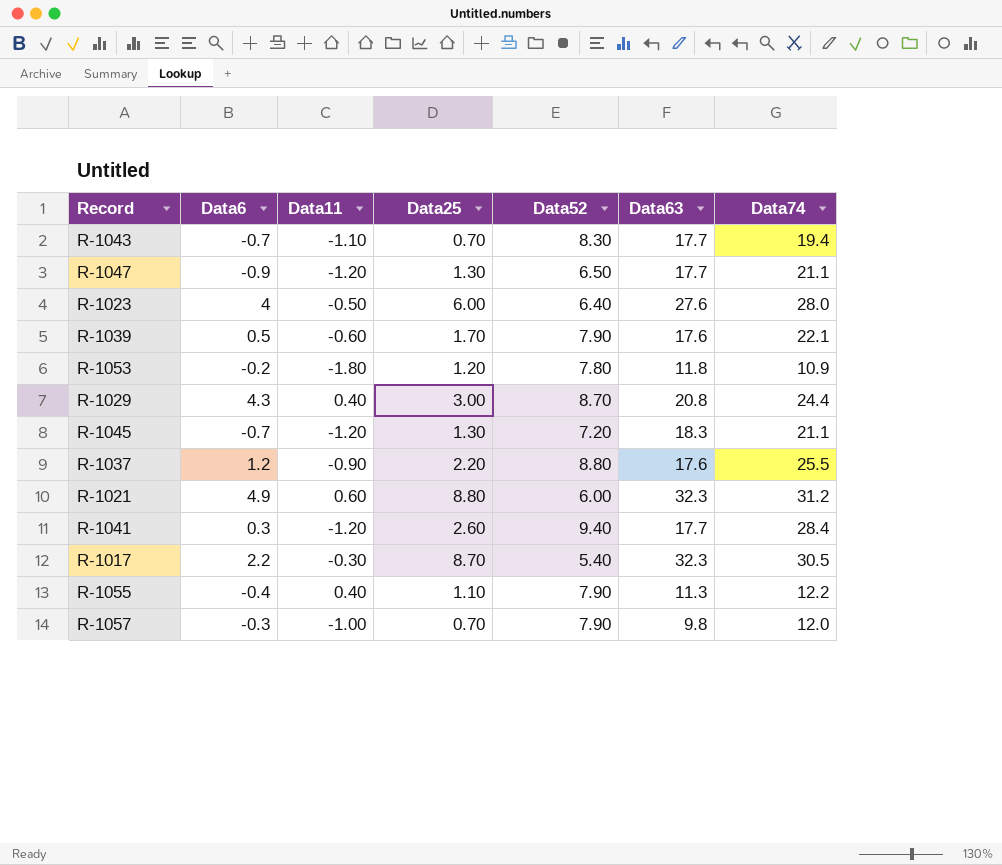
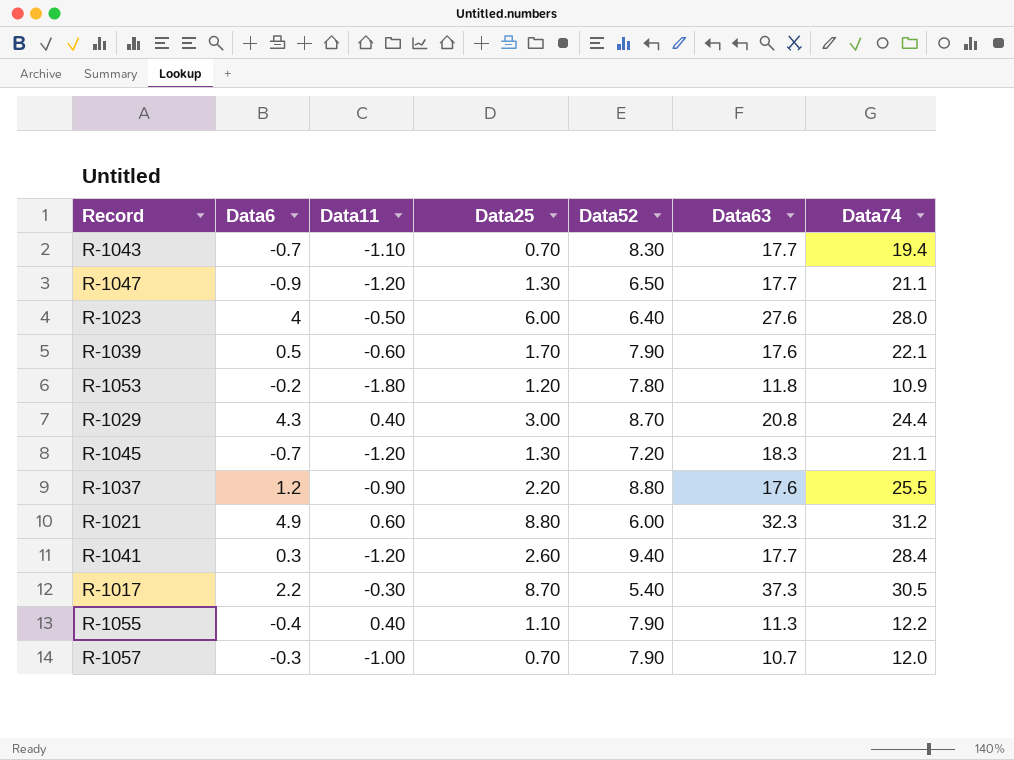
R-1017 | Data63: 32.3 -> 37.3
R-1057 | Data63: 9.8 -> 10.7

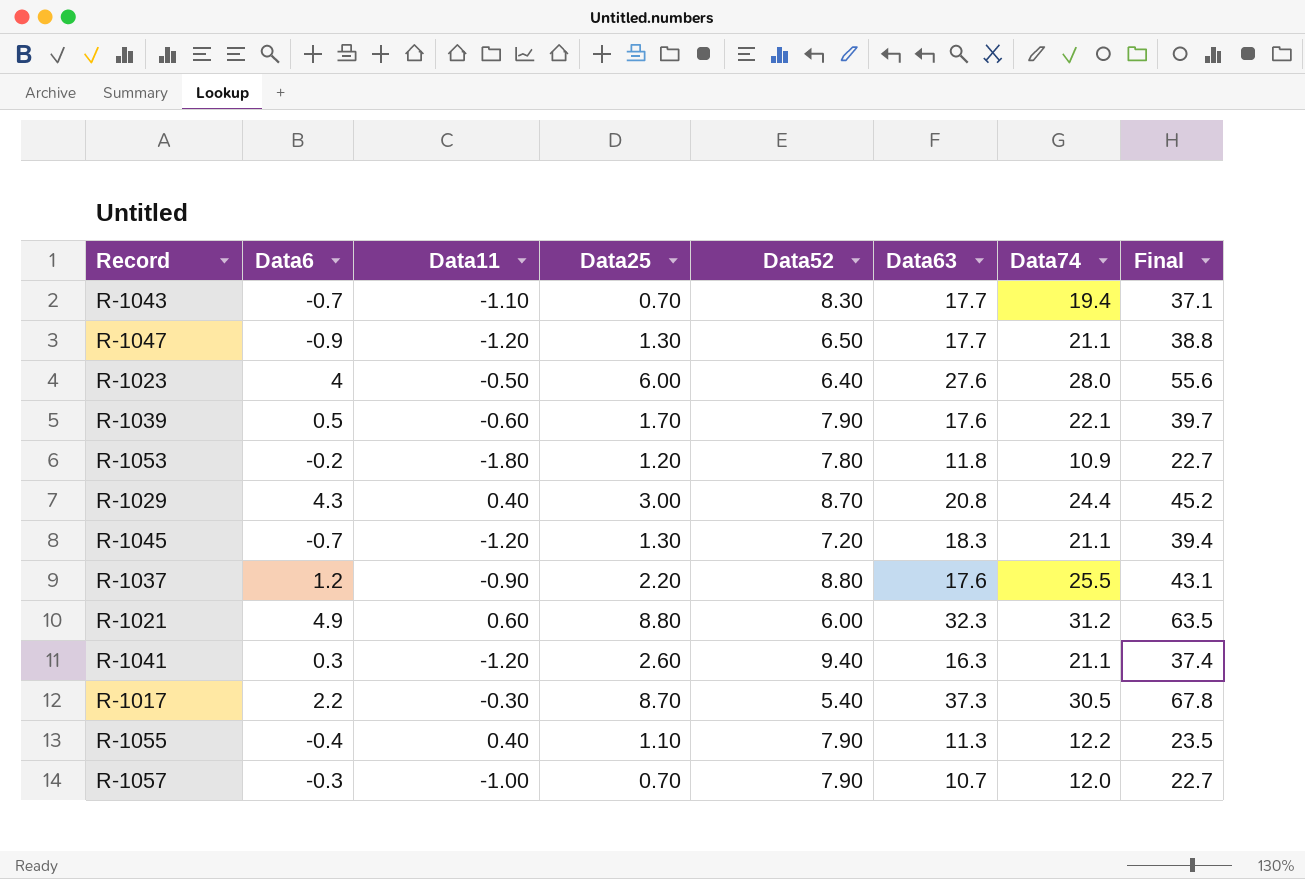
column Final | formula: none -> [Data63] + [Data74]
R-1041 | Data63: 17.7 -> 16.3
R-1041 | Data74: 28.4 -> 21.1

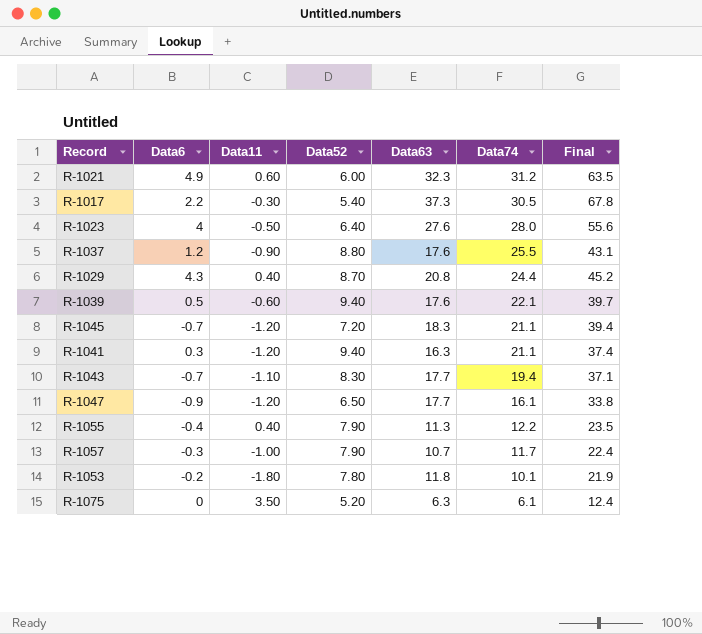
row order: none -> Data74 descending
column Data25 | position: 4 -> none
R-1039 | Data52: 7.90 -> 9.40
R-1047 | Data74: 21.1 -> 16.1
R-1047 | Final: 38.8 -> 33.8
R-1057 | Data74: 12.0 -> 11.7
R-1057 | Final: 22.7 -> 22.4
R-1053 | Data74: 10.9 -> 10.1
R-1053 | Final: 22.7 -> 21.9
row R-1075: none -> 0 | 3.50 | 5.20 | 6.3 | 6.1 | 12.4

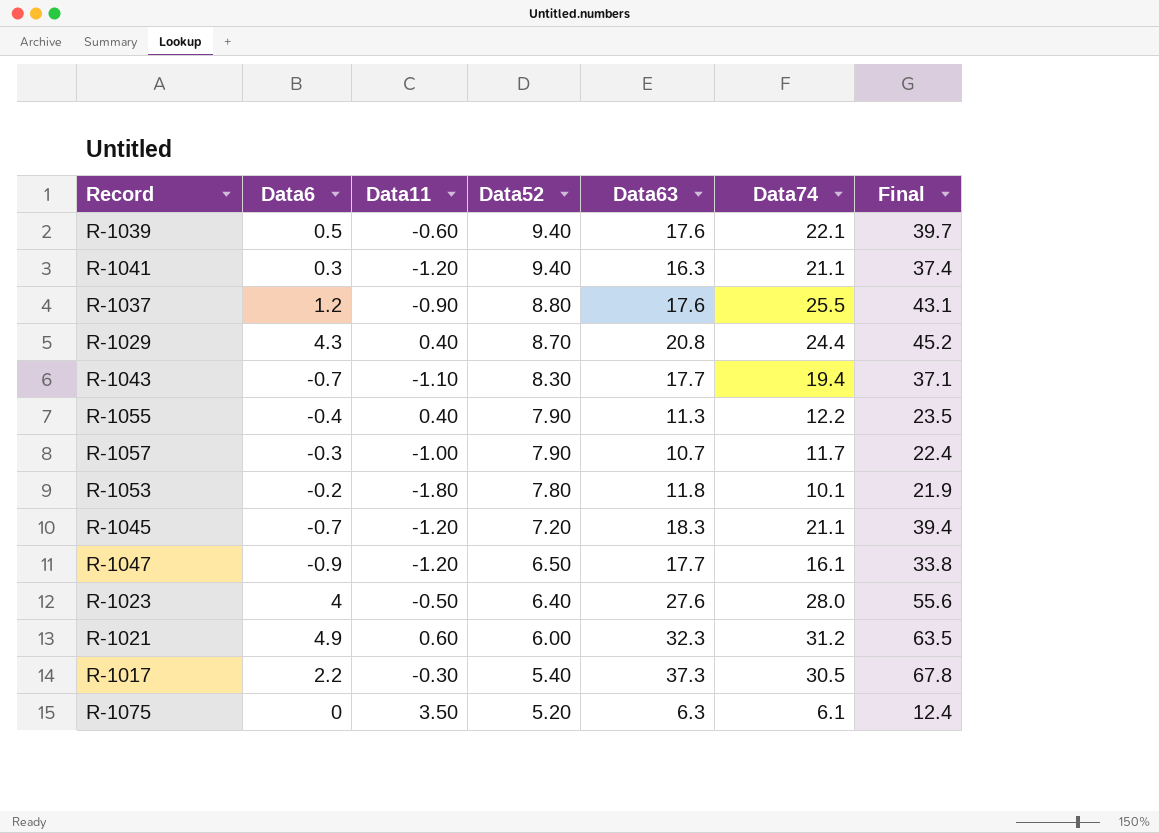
row order: Data74 descending -> Data52 descending

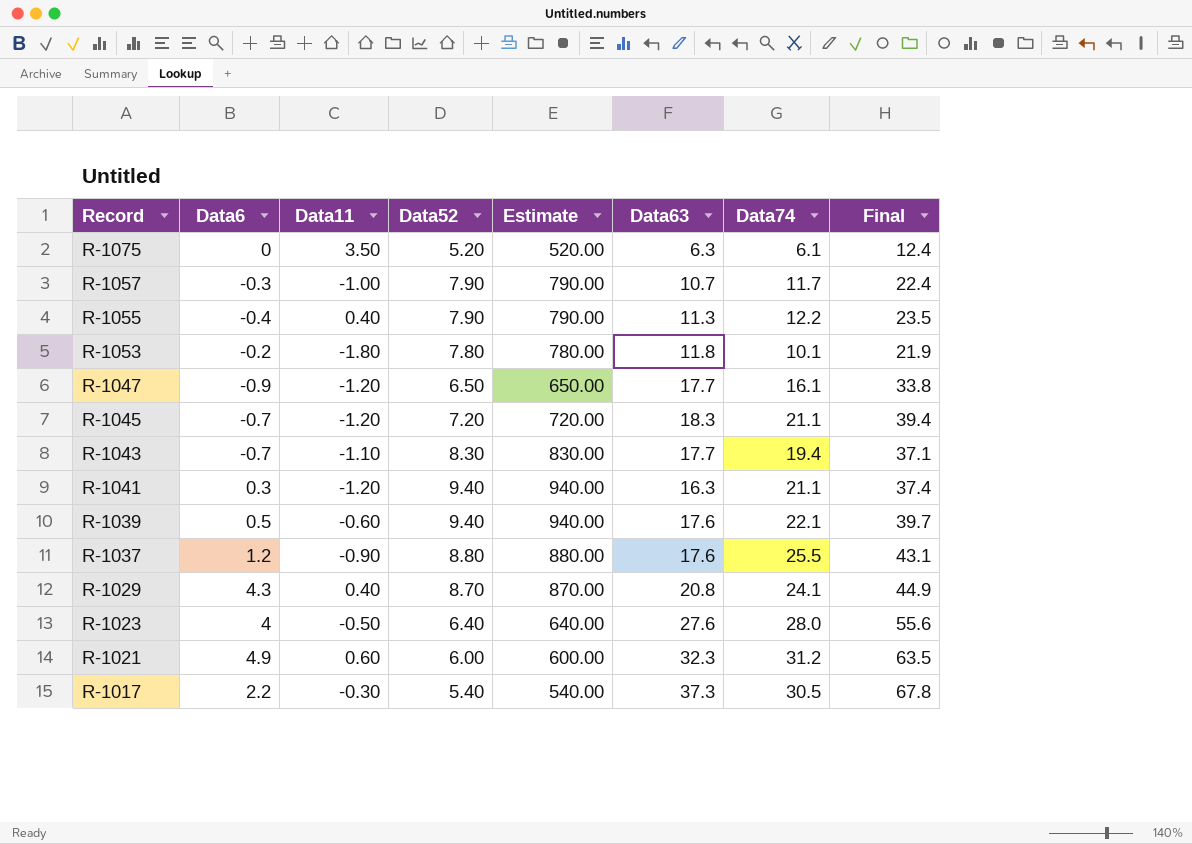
row order: Data52 descending -> Record descending
column Estimate | formula: none -> [Data52] * 100
R-1029 | Data74: 24.4 -> 24.1
R-1029 | Final: 45.2 -> 44.9

